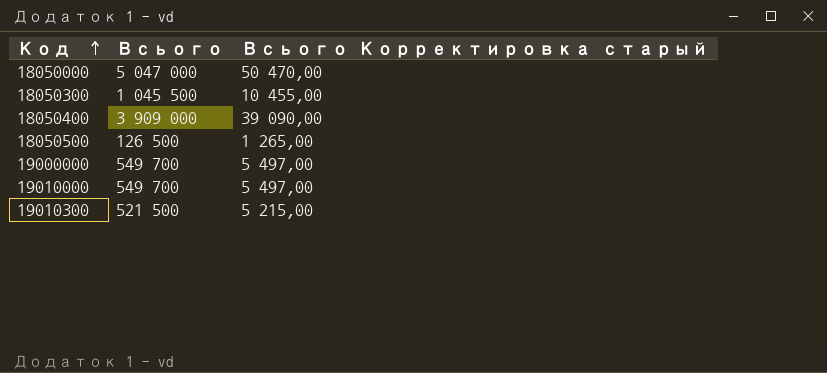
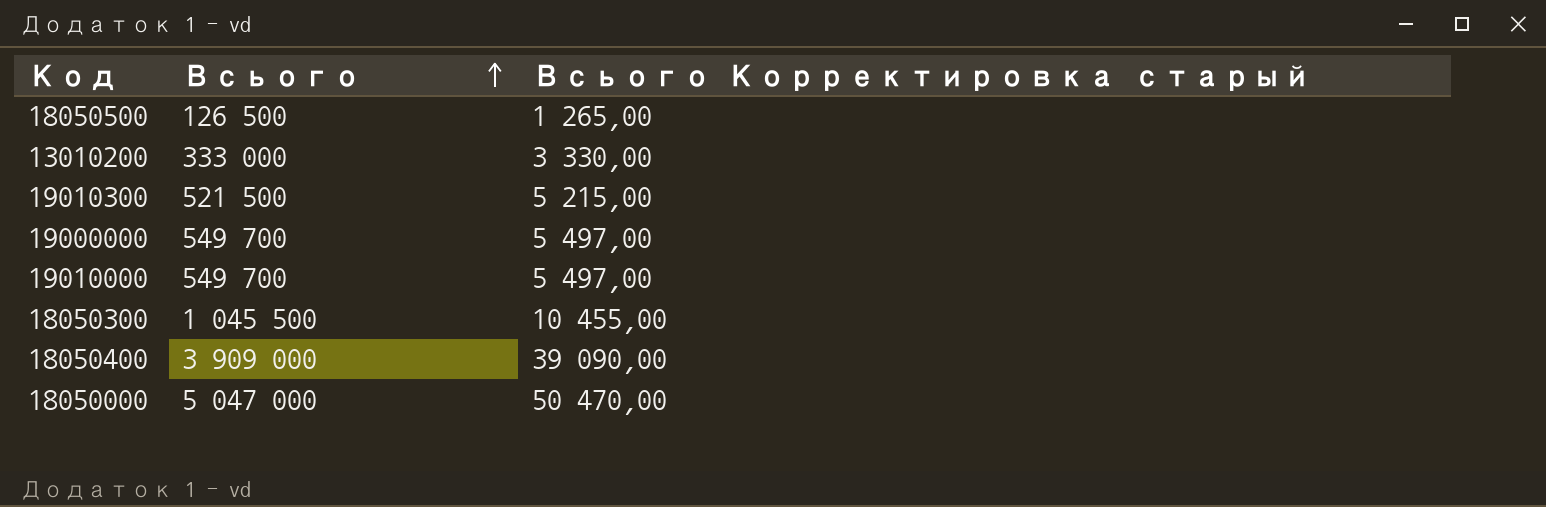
row order: Код ascending -> Всього ascending
row 13010200: none -> 333 000 | 3 330,00

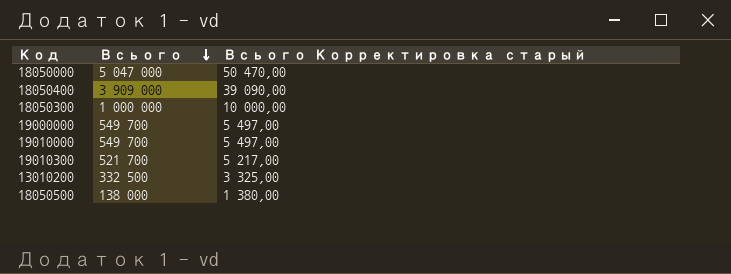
row order: Всього ascending -> Всього descending
18050300 | Всього: 1 045 500 -> 1 000 000
18050300 | Всього Корректировка старый: 10 455,00 -> 10 000,00
19010300 | Всього: 521 500 -> 521 700
19010300 | Всього Корректировка старый: 5 215,00 -> 5 217,00
13010200 | Всього: 333 000 -> 332 500
13010200 | Всього Корректировка старый: 3 330,00 -> 3 325,00
18050500 | Всього: 126 500 -> 138 000
18050500 | Всього Корректировка старый: 1 265,00 -> 1 380,00

